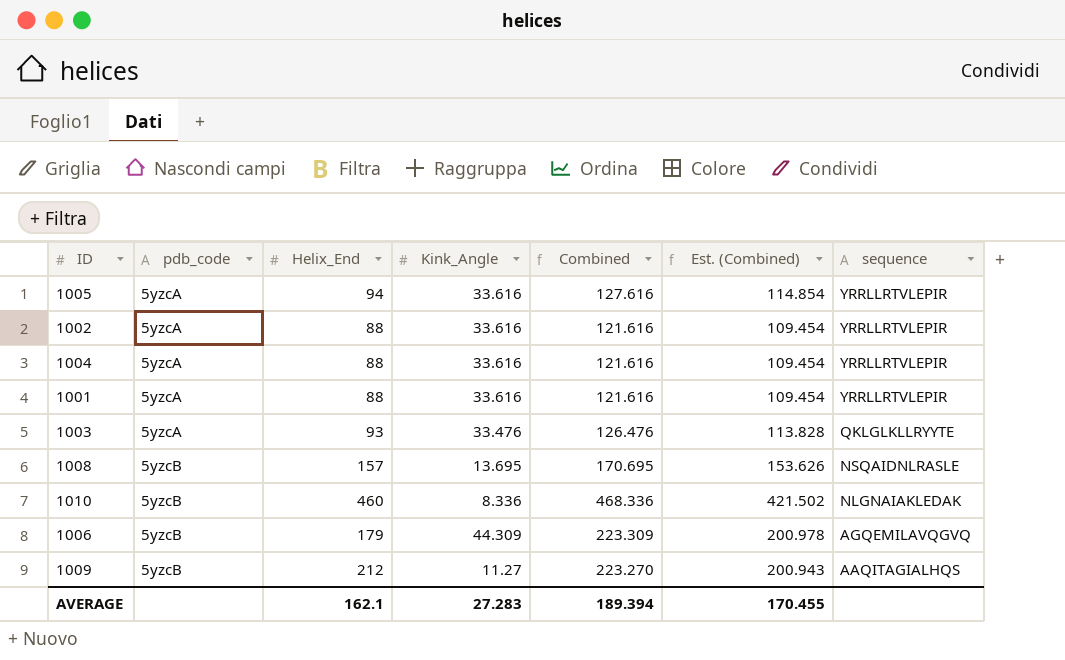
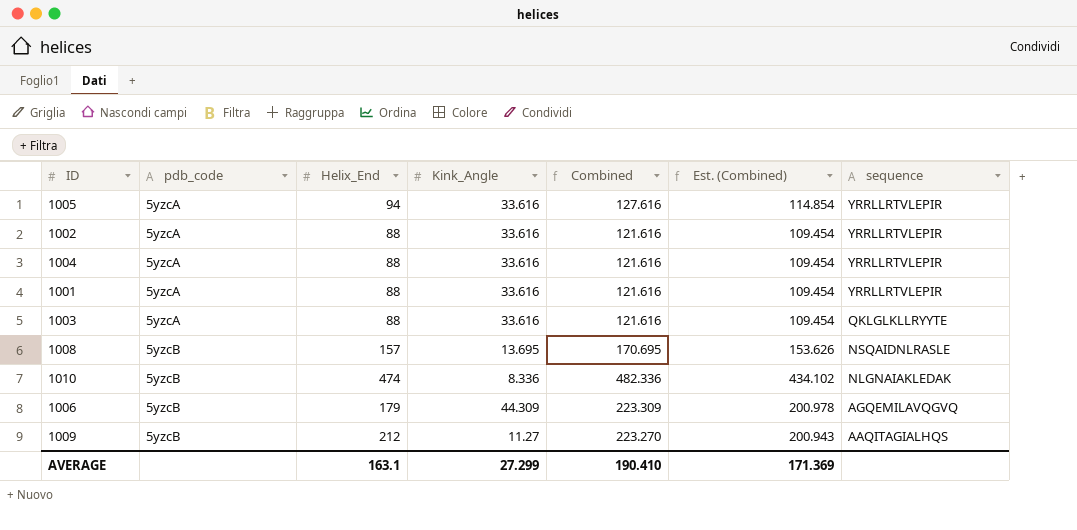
1003 | Helix_End: 93 -> 88
1003 | Kink_Angle: 33.476 -> 33.616
1003 | Combined: 126.476 -> 121.616
1003 | Est. (Combined): 113.828 -> 109.454
1010 | Helix_End: 460 -> 474
1010 | Combined: 468.336 -> 482.336
1010 | Est. (Combined): 421.502 -> 434.102
AVERAGE | Helix_End: 162.1 -> 163.1
AVERAGE | Kink_Angle: 27.283 -> 27.299
AVERAGE | Combined: 189.394 -> 190.410
AVERAGE | Est. (Combined): 170.455 -> 171.369

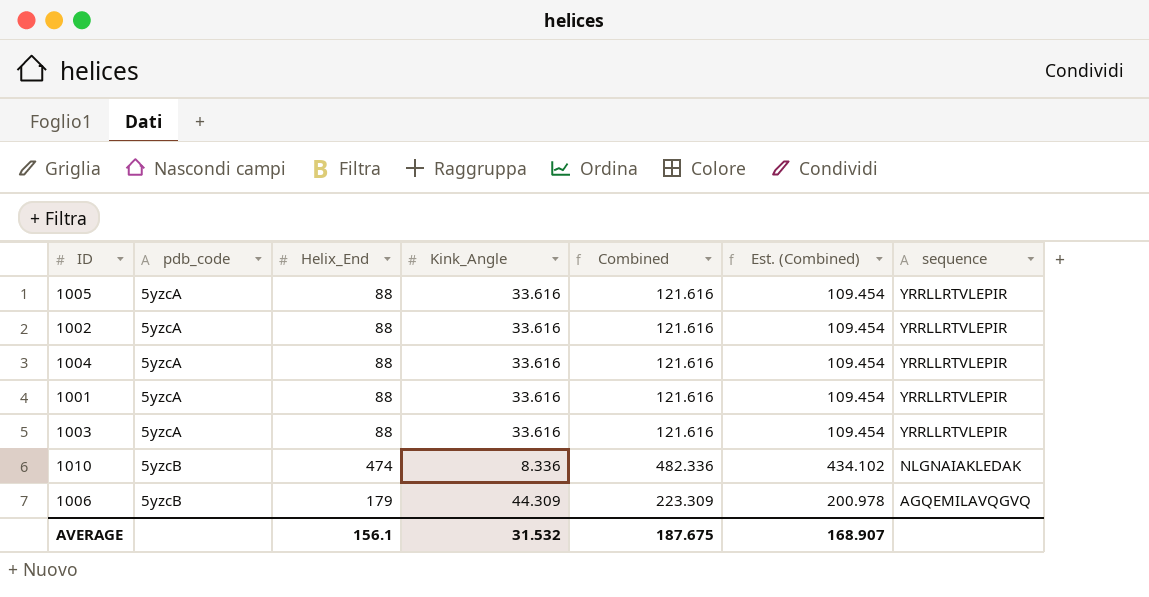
row 1008: 5yzcB | 157 | 13.695 | 170.695 | 153.626 | NSQAIDNLRASLE -> none
row 1009: 5yzcB | 212 | 11.27 | 223.270 | 200.943 | AAQITAGIALHQS -> none
1005 | Helix_End: 94 -> 88
1005 | Combined: 127.616 -> 121.616
1005 | Est. (Combined): 114.854 -> 109.454
1003 | sequence: QKLGLKLLRYYTE -> YRRLLRTVLEPIR
AVERAGE | Helix_End: 163.1 -> 156.1
AVERAGE | Kink_Angle: 27.299 -> 31.532
AVERAGE | Combined: 190.410 -> 187.675
AVERAGE | Est. (Combined): 171.369 -> 168.907

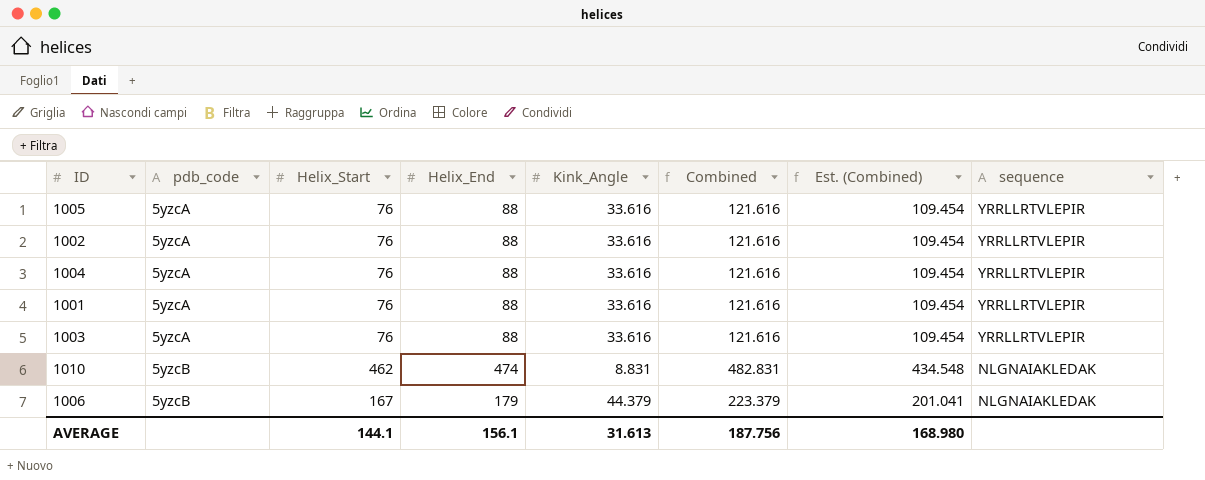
column Helix_Start | position: none -> 3
1010 | Kink_Angle: 8.336 -> 8.831
1010 | Combined: 482.336 -> 482.831
1010 | Est. (Combined): 434.102 -> 434.548
1006 | Kink_Angle: 44.309 -> 44.379
1006 | Combined: 223.309 -> 223.379
1006 | Est. (Combined): 200.978 -> 201.041
1006 | sequence: AGQEMILAVQGVQ -> NLGNAIAKLEDAK
AVERAGE | Kink_Angle: 31.532 -> 31.613
AVERAGE | Combined: 187.675 -> 187.756
AVERAGE | Est. (Combined): 168.907 -> 168.980

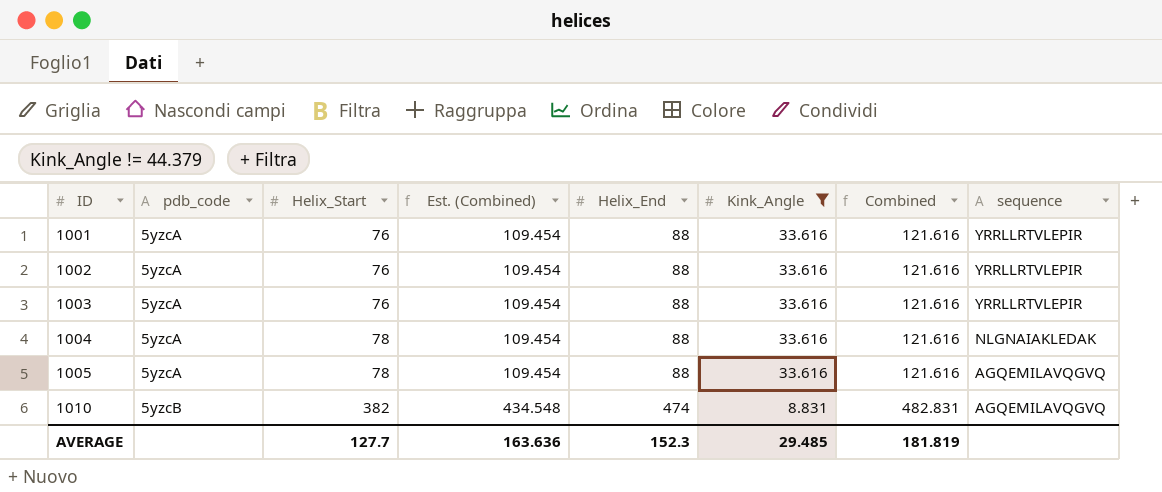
filter: none -> Kink_Angle != 44.379
row order: pdb_code ascending -> ID ascending
column Est. (Combined) | position: 7 -> 4
1004 | Helix_Start: 76 -> 78
1004 | sequence: YRRLLRTVLEPIR -> NLGNAIAKLEDAK
1005 | Helix_Start: 76 -> 78
1005 | sequence: YRRLLRTVLEPIR -> AGQEMILAVQGVQ
1010 | Helix_Start: 462 -> 382
1010 | sequence: NLGNAIAKLEDAK -> AGQEMILAVQGVQ
AVERAGE | Helix_Start: 144.1 -> 127.7
AVERAGE | Est. (Combined): 168.980 -> 163.636
AVERAGE | Helix_End: 156.1 -> 152.3
AVERAGE | Kink_Angle: 31.613 -> 29.485
AVERAGE | Combined: 187.756 -> 181.819

